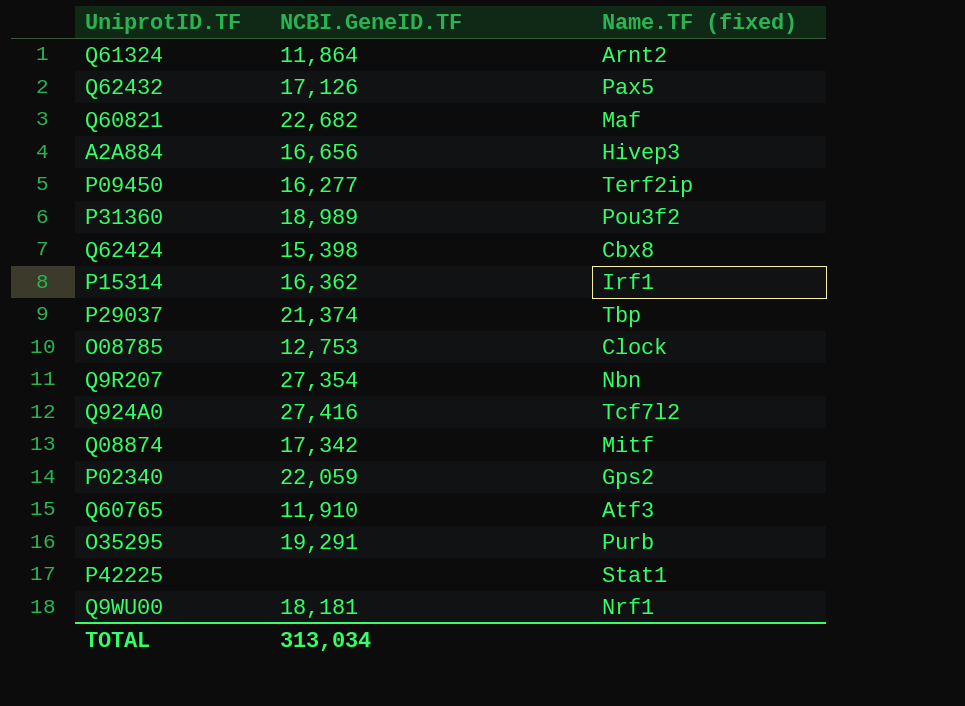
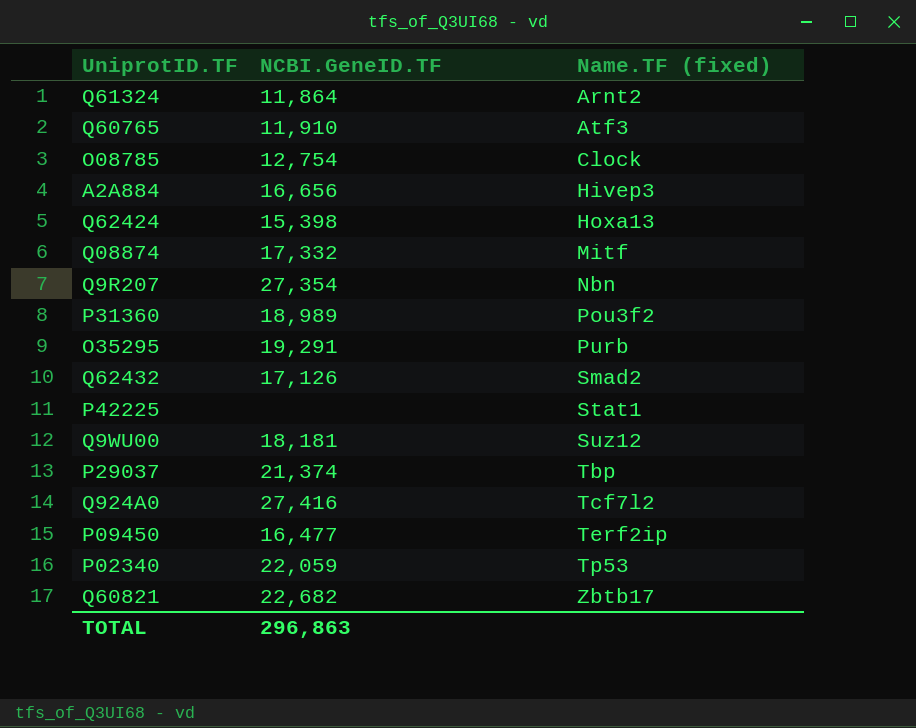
row order: none -> Name.TF (fixed) ascending
row P15314: 16,362 | Irf1 -> none
O08785 | NCBI.GeneID.TF: 12,753 -> 12,754
Q62424 | Name.TF (fixed): Cbx8 -> Hoxa13
Q08874 | NCBI.GeneID.TF: 17,342 -> 17,332
Q62432 | Name.TF (fixed): Pax5 -> Smad2
Q9WU00 | Name.TF (fixed): Nrf1 -> Suz12
P09450 | NCBI.GeneID.TF: 16,277 -> 16,477
P02340 | Name.TF (fixed): Gps2 -> Tp53
Q60821 | Name.TF (fixed): Maf -> Zbtb17
TOTAL | NCBI.GeneID.TF: 313,034 -> 296,863

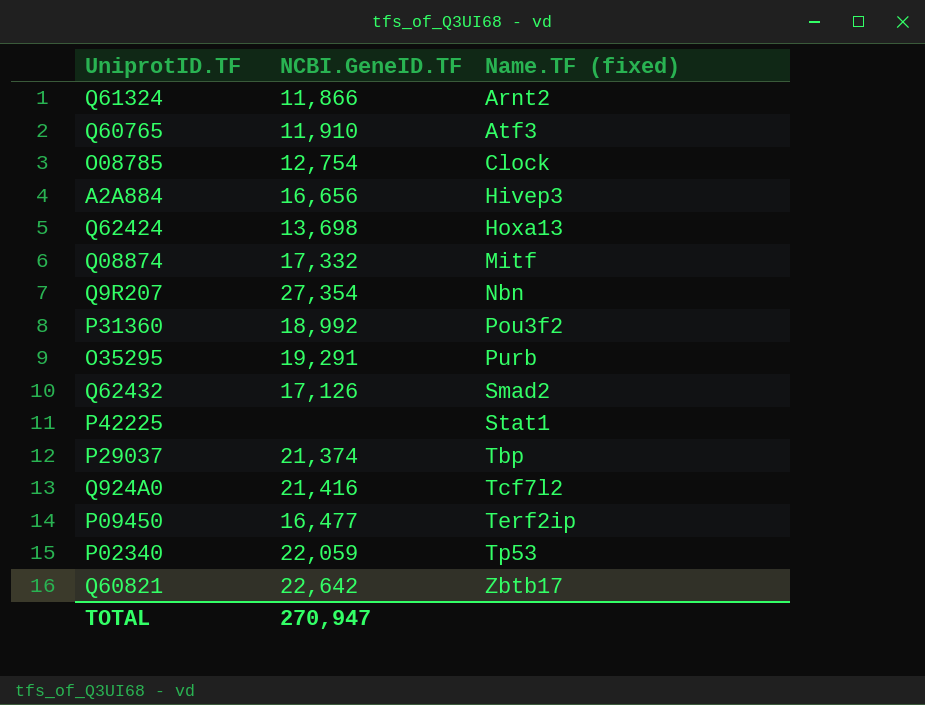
row Q9WU00: 18,181 | Suz12 -> none
Q61324 | NCBI.GeneID.TF: 11,864 -> 11,866
Q62424 | NCBI.GeneID.TF: 15,398 -> 13,698
P31360 | NCBI.GeneID.TF: 18,989 -> 18,992
Q924A0 | NCBI.GeneID.TF: 27,416 -> 21,416
Q60821 | NCBI.GeneID.TF: 22,682 -> 22,642
TOTAL | NCBI.GeneID.TF: 296,863 -> 270,947

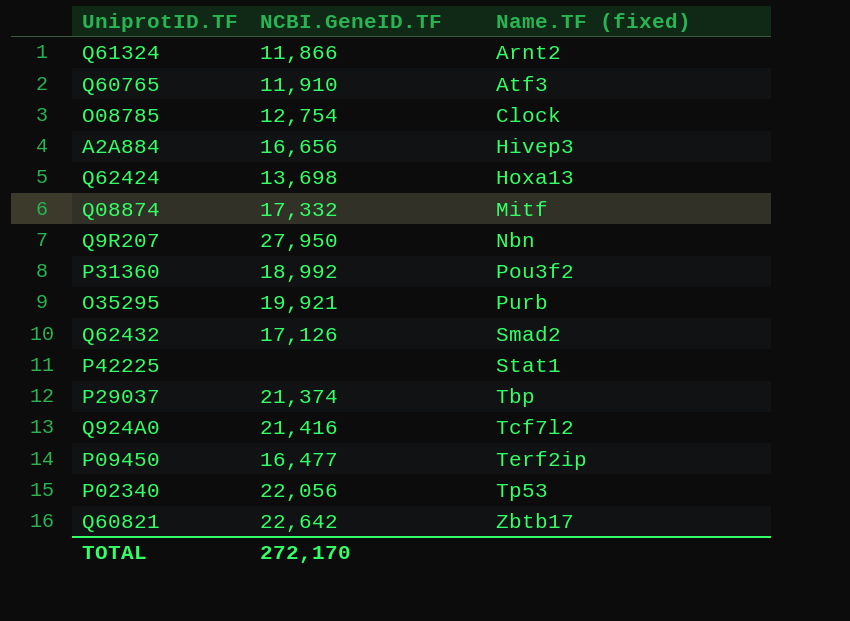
Q9R207 | NCBI.GeneID.TF: 27,354 -> 27,950
O35295 | NCBI.GeneID.TF: 19,291 -> 19,921
P02340 | NCBI.GeneID.TF: 22,059 -> 22,056
TOTAL | NCBI.GeneID.TF: 270,947 -> 272,170

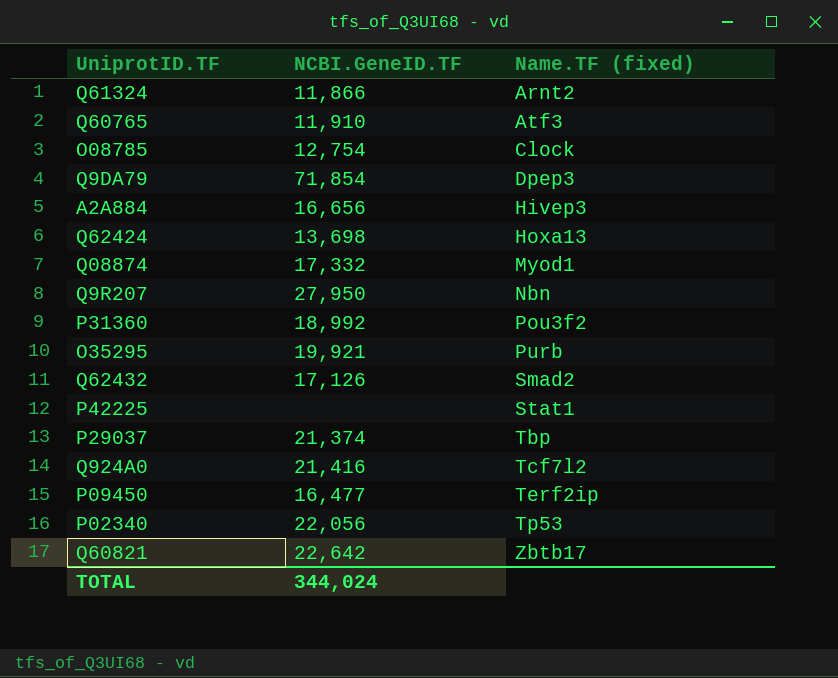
row Q9DA79: none -> 71,854 | Dpep3
Q08874 | Name.TF (fixed): Mitf -> Myod1
TOTAL | NCBI.GeneID.TF: 272,170 -> 344,024

